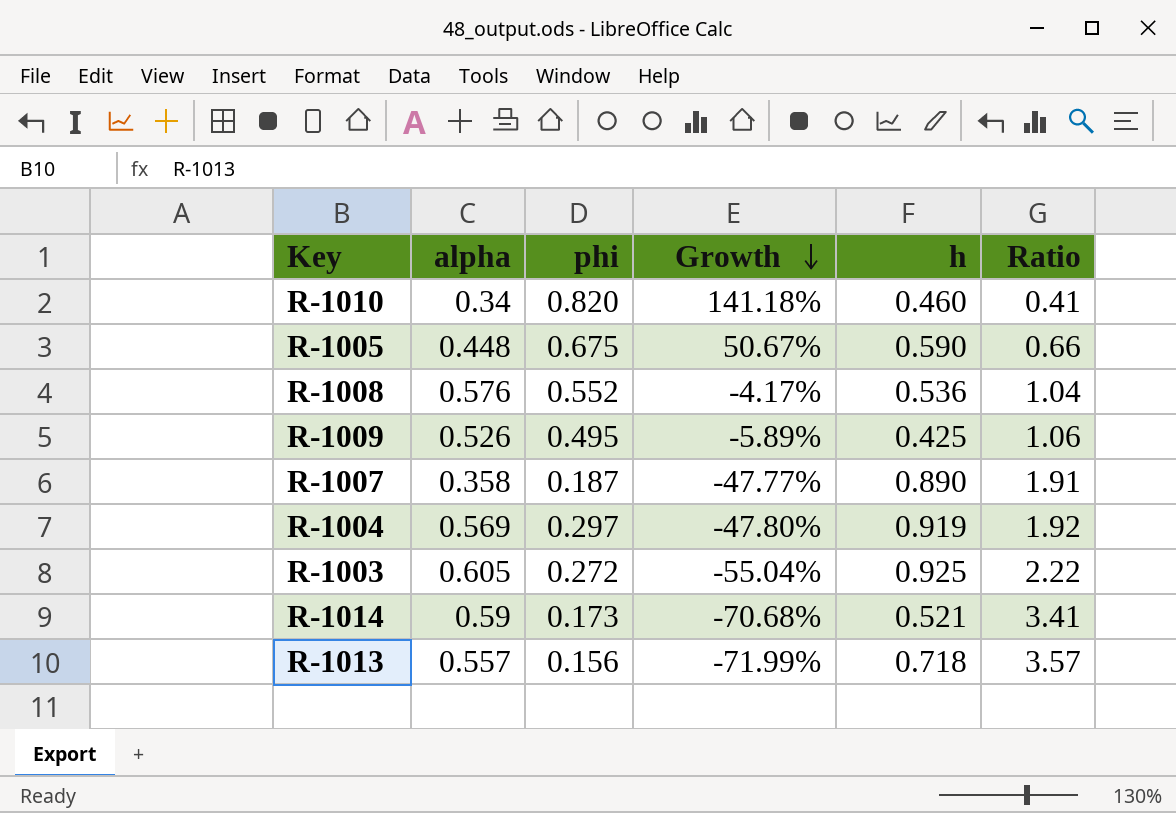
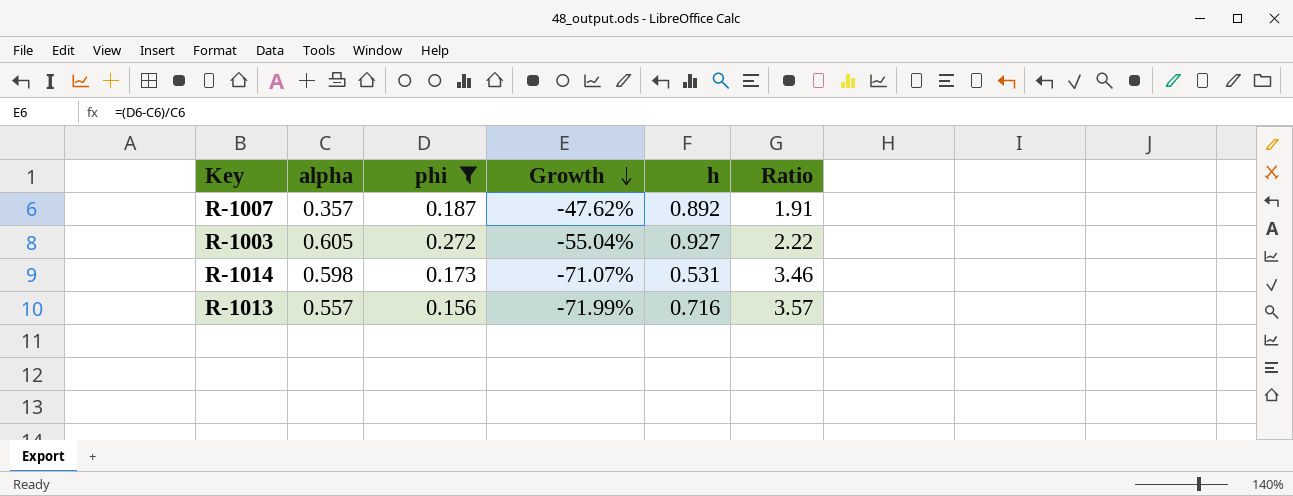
filter: none -> phi <= 0.272
R-1007 | alpha: 0.358 -> 0.357
R-1007 | Growth: -47.77% -> -47.62%
R-1007 | h: 0.890 -> 0.892
R-1003 | h: 0.925 -> 0.927
R-1014 | alpha: 0.59 -> 0.598
R-1014 | Growth: -70.68% -> -71.07%
R-1014 | h: 0.521 -> 0.531
R-1014 | Ratio: 3.41 -> 3.46
R-1013 | h: 0.718 -> 0.716

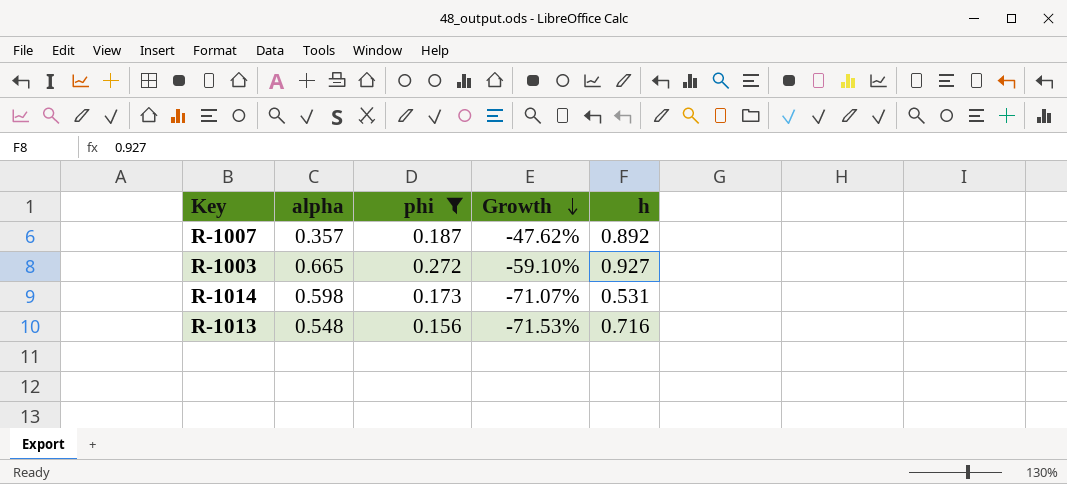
column Ratio | formula: [alpha] / [phi] -> none
R-1003 | alpha: 0.605 -> 0.665
R-1003 | Growth: -55.04% -> -59.10%
R-1013 | alpha: 0.557 -> 0.548
R-1013 | Growth: -71.99% -> -71.53%

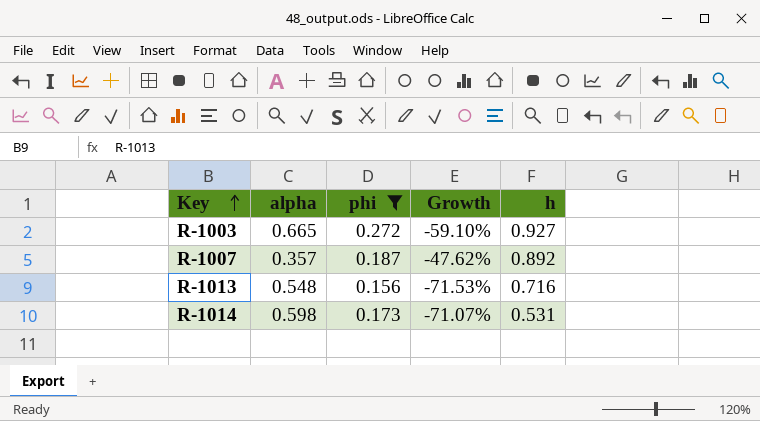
row order: Growth descending -> Key ascending

